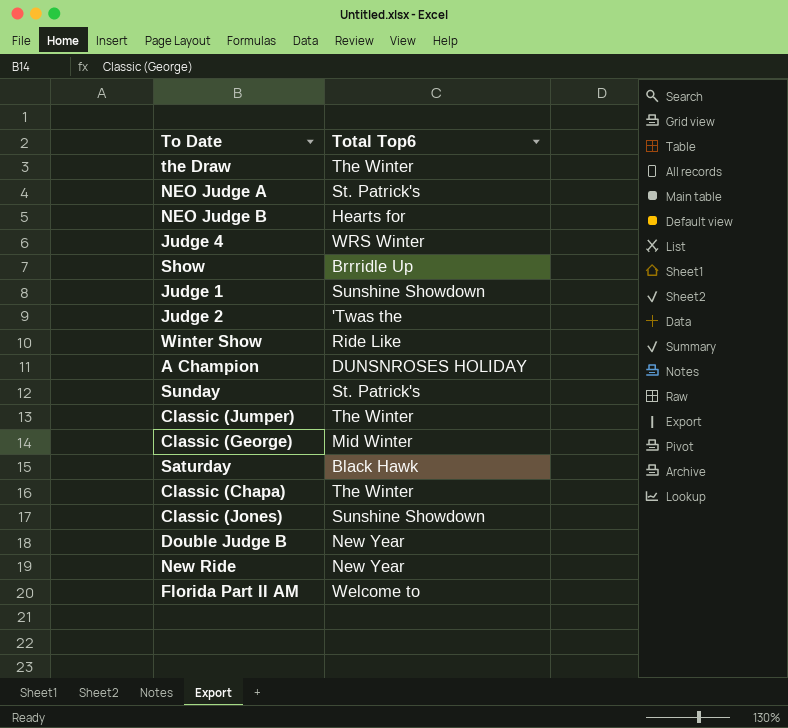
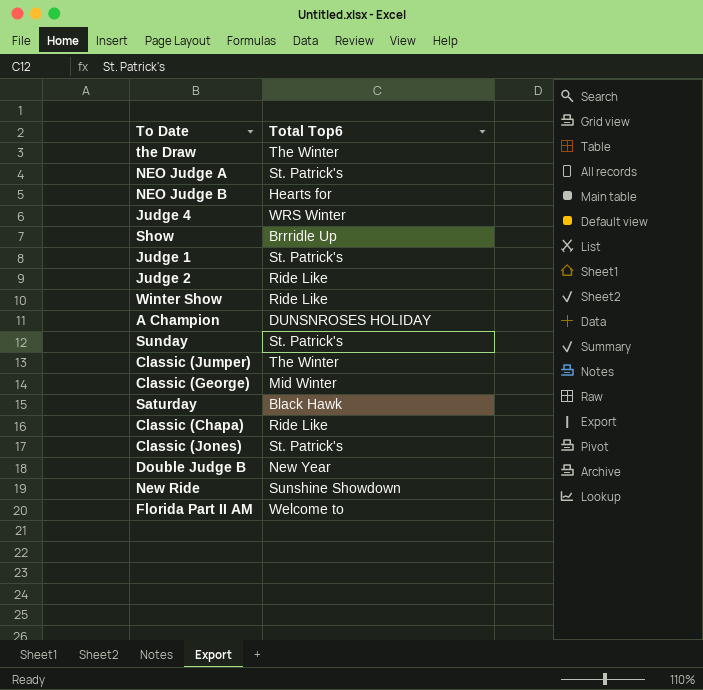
Judge 1 | Total Top6: Sunshine Showdown -> St. Patrick's
Judge 2 | Total Top6: 'Twas the -> Ride Like
Classic (Chapa) | Total Top6: The Winter -> Ride Like
Classic (Jones) | Total Top6: Sunshine Showdown -> St. Patrick's
New Ride | Total Top6: New Year -> Sunshine Showdown

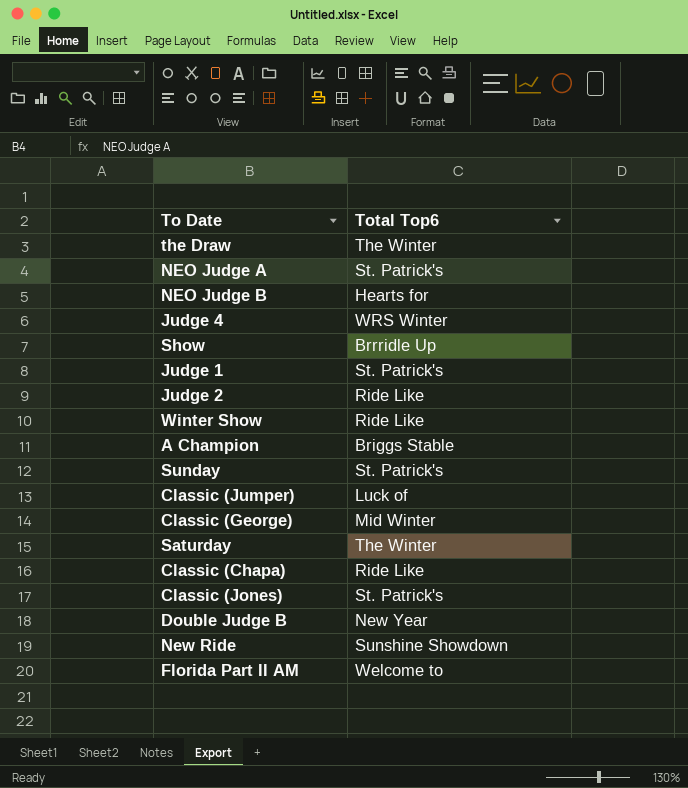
A Champion | Total Top6: DUNSNROSES HOLIDAY -> Briggs Stable
Classic (Jumper) | Total Top6: The Winter -> Luck of
Saturday | Total Top6: Black Hawk -> The Winter

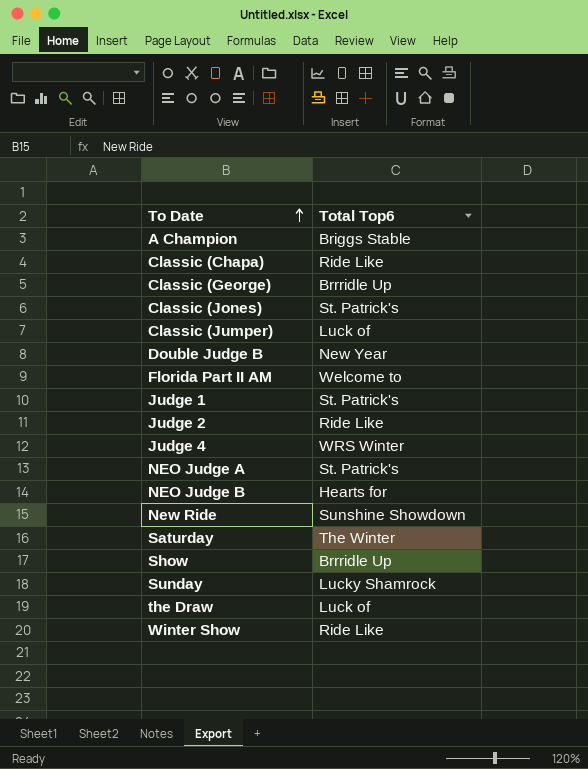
row order: none -> To Date ascending
Classic (George) | Total Top6: Mid Winter -> Brrridle Up
Sunday | Total Top6: St. Patrick's -> Lucky Shamrock
the Draw | Total Top6: The Winter -> Luck of

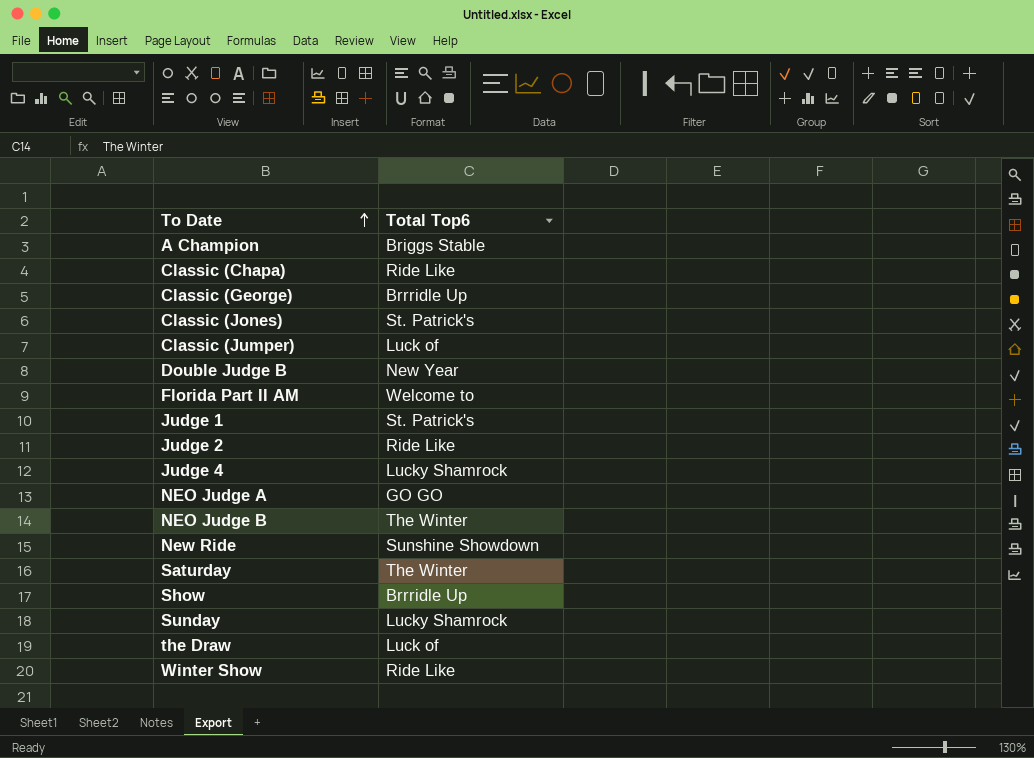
Judge 4 | Total Top6: WRS Winter -> Lucky Shamrock
NEO Judge A | Total Top6: St. Patrick's -> GO GO
NEO Judge B | Total Top6: Hearts for -> The Winter

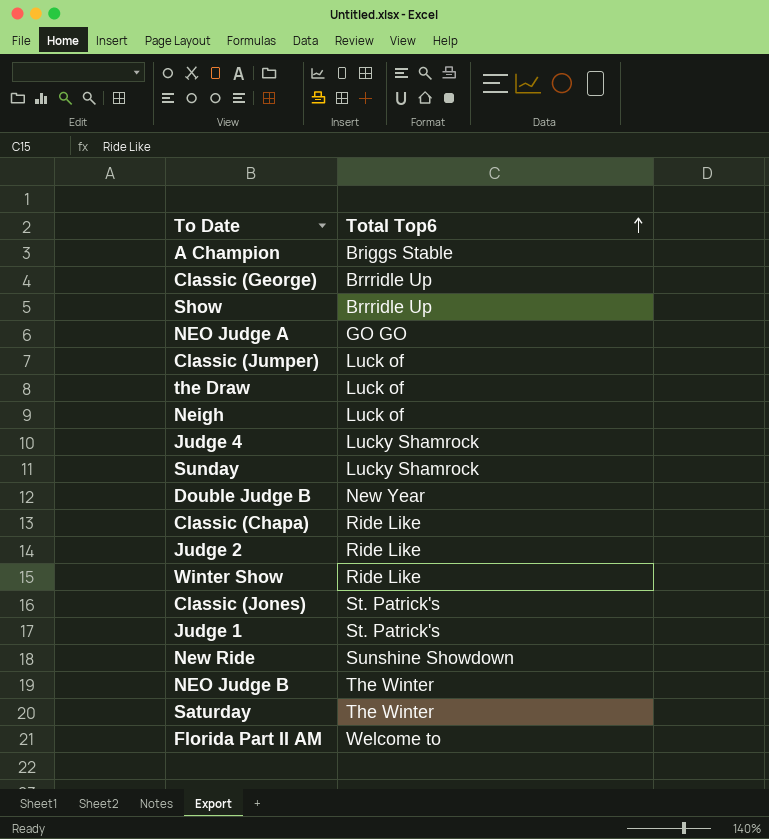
row order: To Date ascending -> Total Top6 ascending
row Neigh: none -> Luck of

